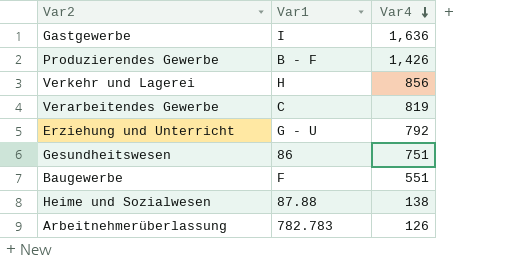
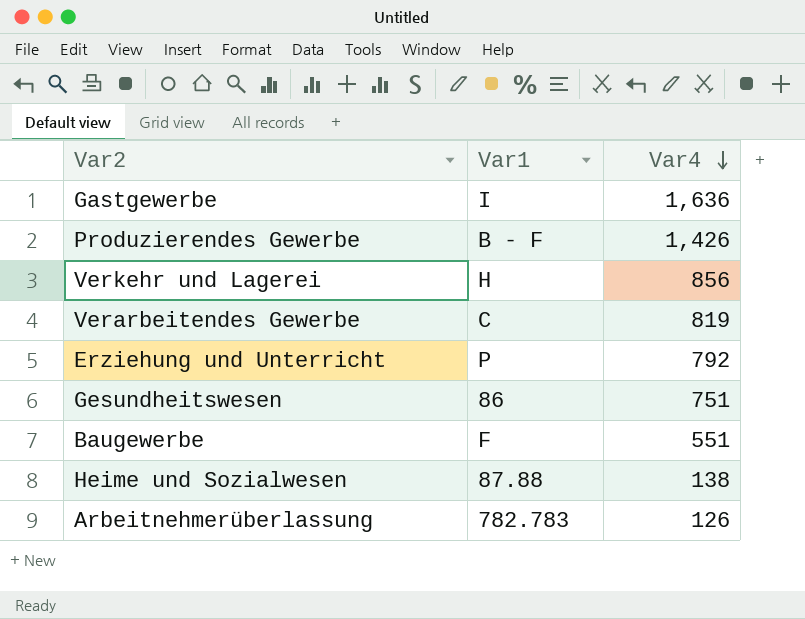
Erziehung und Unterricht | Var1: G - U -> P

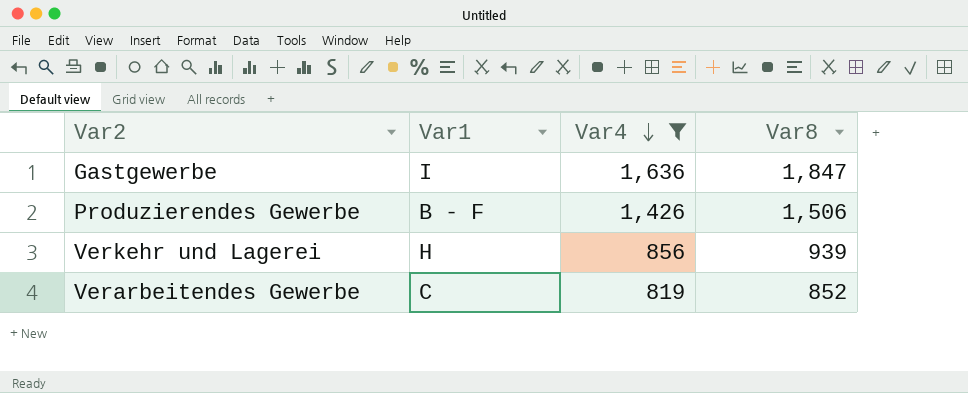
filter: none -> Var4 >= 819
column Var8 | position: none -> 4

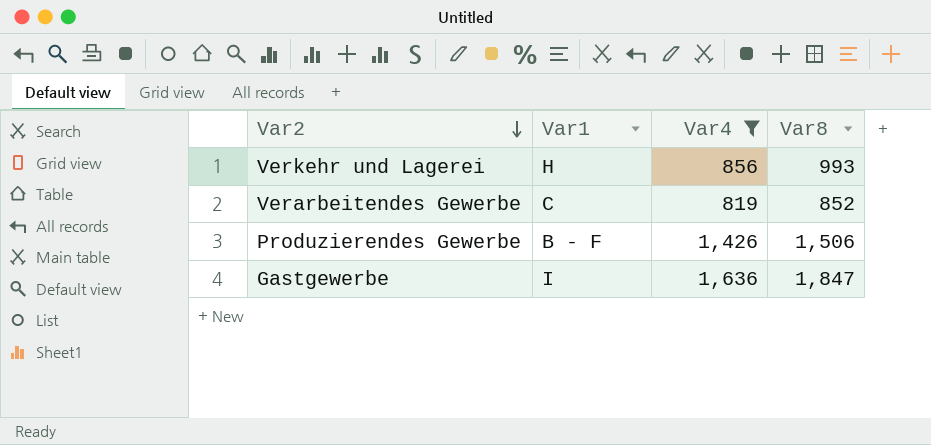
row order: Var4 descending -> Var2 descending
Verkehr und Lagerei | Var8: 939 -> 993

